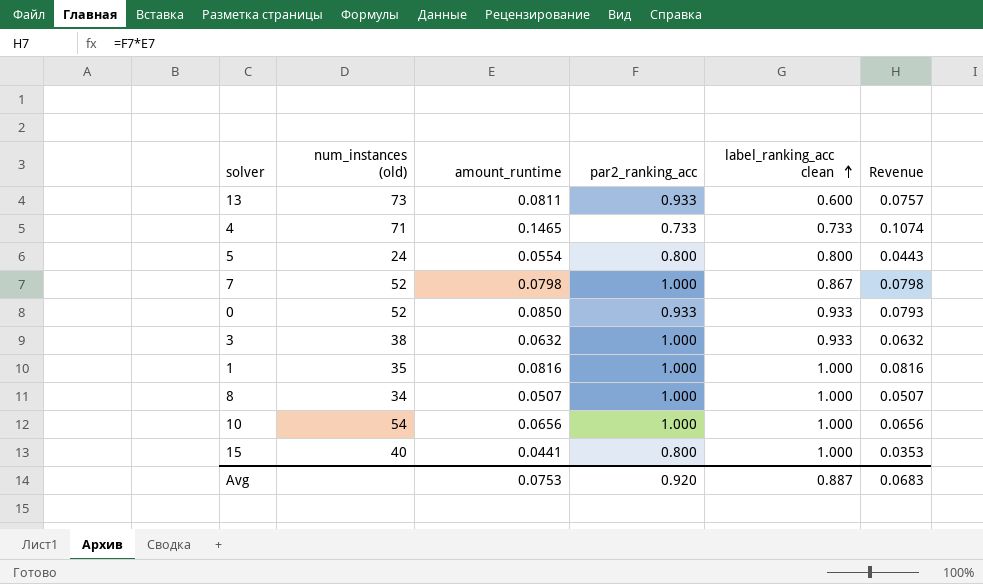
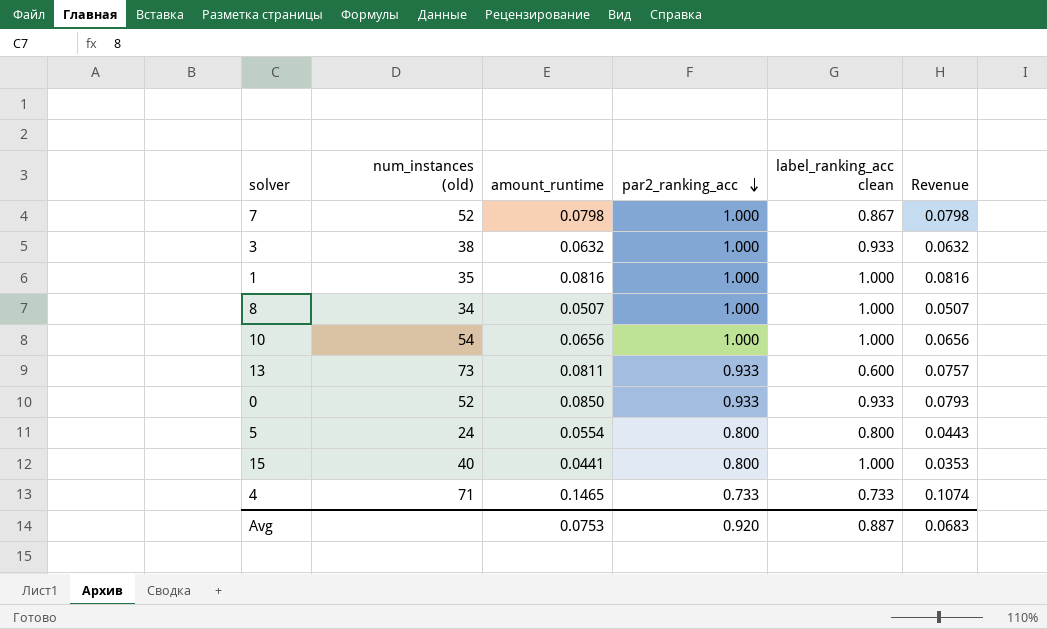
row order: label_ranking_acc clean ascending -> par2_ranking_acc descending

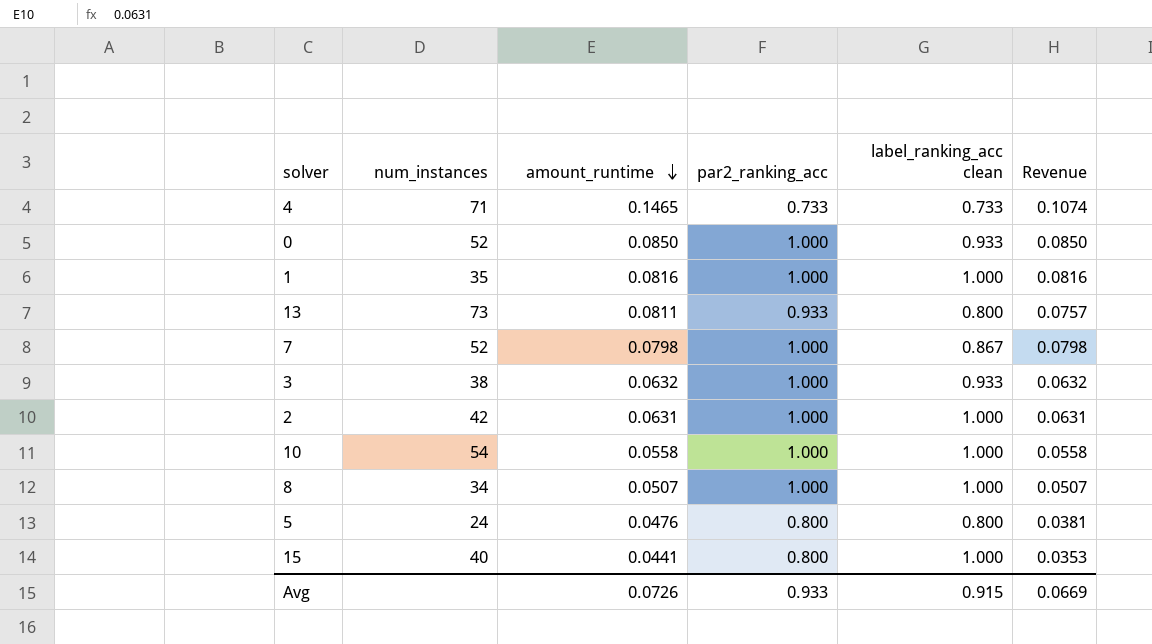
row order: par2_ranking_acc descending -> amount_runtime descending
column name: num_instances (old) -> num_instances
0 | par2_ranking_acc: 0.933 -> 1.000
0 | Revenue: 0.0793 -> 0.0850
13 | label_ranking_acc clean: 0.600 -> 0.800
row 2: none -> 42 | 0.0631 | 1.000 | 1.000 | 0.0631
10 | amount_runtime: 0.0656 -> 0.0558
10 | Revenue: 0.0656 -> 0.0558
5 | amount_runtime: 0.0554 -> 0.0476
5 | Revenue: 0.0443 -> 0.0381
Avg | amount_runtime: 0.0753 -> 0.0726
Avg | par2_ranking_acc: 0.920 -> 0.933
Avg | label_ranking_acc clean: 0.887 -> 0.915
Avg | Revenue: 0.0683 -> 0.0669

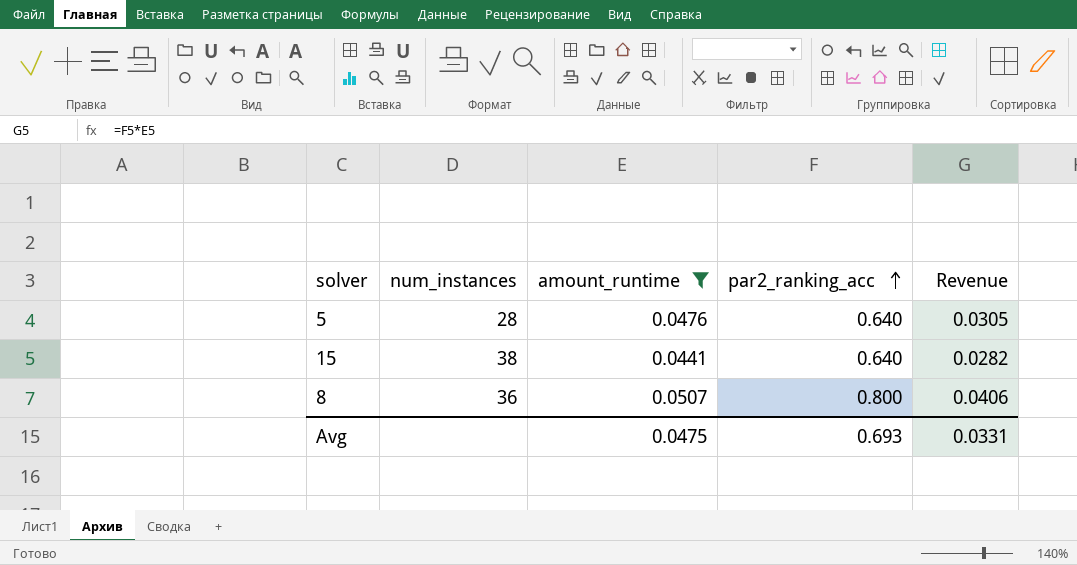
filter: none -> amount_runtime <= 0.0507
row order: amount_runtime descending -> par2_ranking_acc ascending
column label_ranking_acc clean | position: 5 -> none
5 | num_instances: 24 -> 28
5 | par2_ranking_acc: 0.800 -> 0.640
5 | Revenue: 0.0381 -> 0.0305
15 | num_instances: 40 -> 38
15 | par2_ranking_acc: 0.800 -> 0.640
15 | Revenue: 0.0353 -> 0.0282
8 | num_instances: 34 -> 36
8 | par2_ranking_acc: 1.000 -> 0.800
8 | Revenue: 0.0507 -> 0.0406
Avg | amount_runtime: 0.0726 -> 0.0475
Avg | par2_ranking_acc: 0.933 -> 0.693
Avg | Revenue: 0.0669 -> 0.0331

